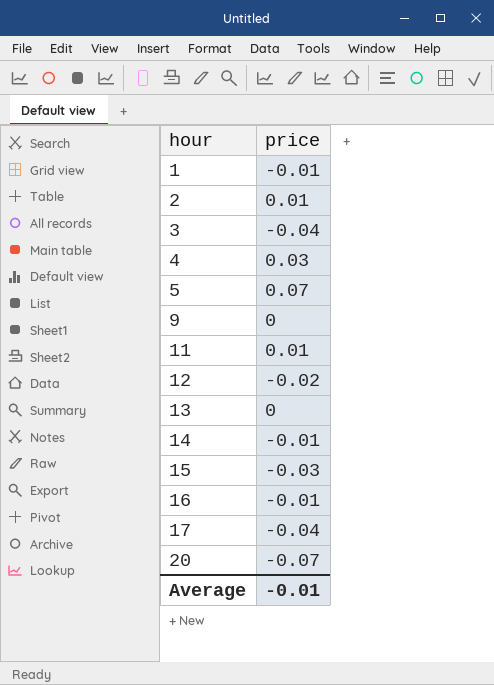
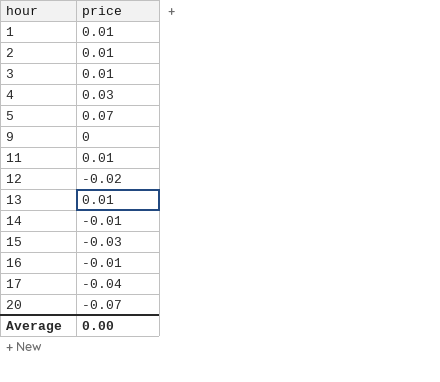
1 | price: -0.01 -> 0.01
3 | price: -0.04 -> 0.01
13 | price: 0 -> 0.01
Average | price: -0.01 -> 0.00

